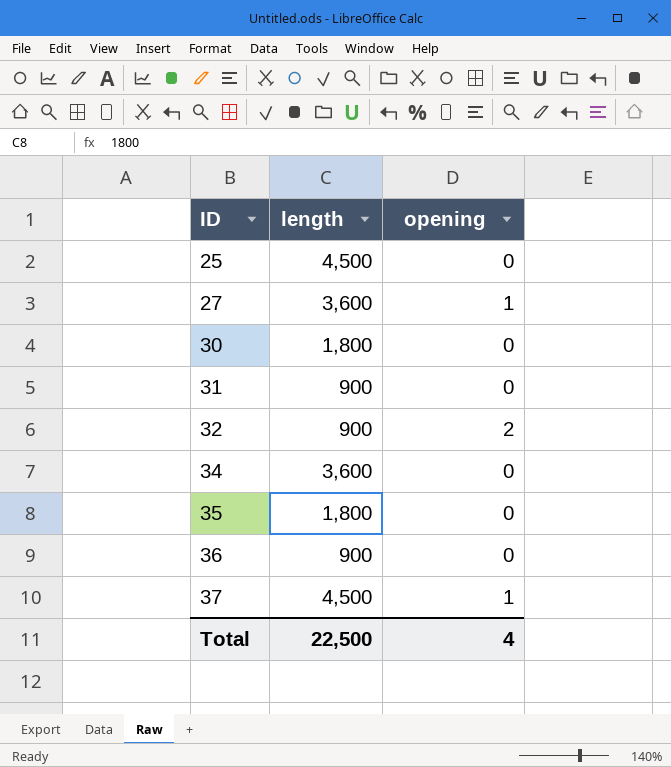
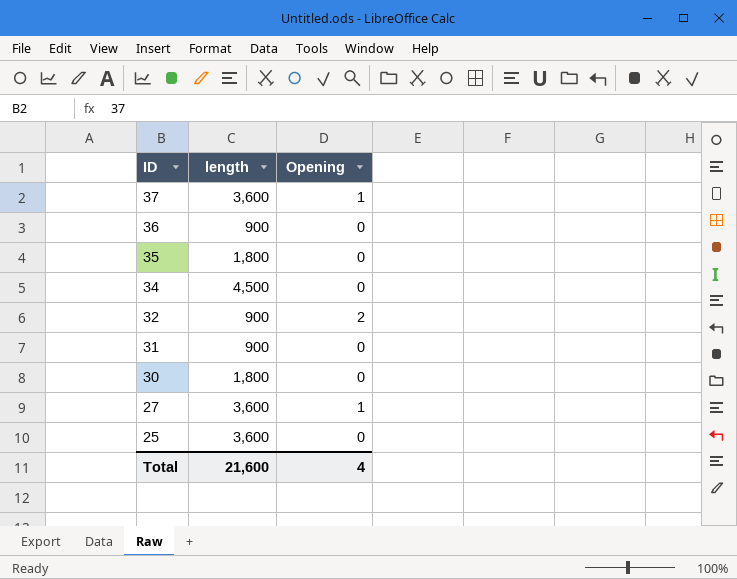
row order: ID ascending -> ID descending
column name: opening -> Opening
37 | length: 4,500 -> 3,600
34 | length: 3,600 -> 4,500
25 | length: 4,500 -> 3,600
Total | length: 22,500 -> 21,600

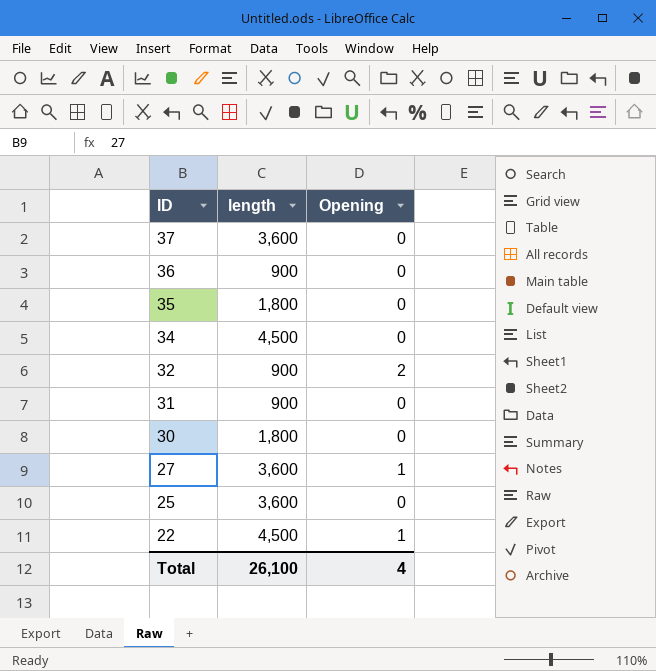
37 | Opening: 1 -> 0
row 22: none -> 4,500 | 1
Total | length: 21,600 -> 26,100

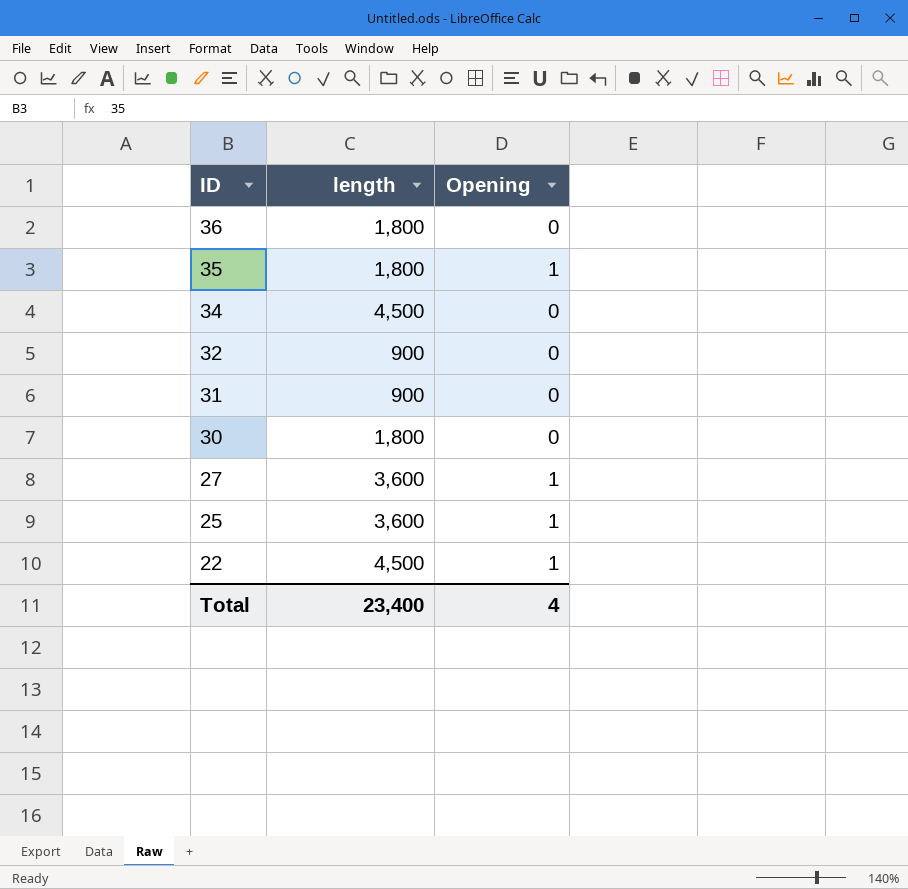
row 37: 3,600 | 0 -> none
36 | length: 900 -> 1,800
35 | Opening: 0 -> 1
32 | Opening: 2 -> 0
25 | Opening: 0 -> 1
Total | length: 26,100 -> 23,400

